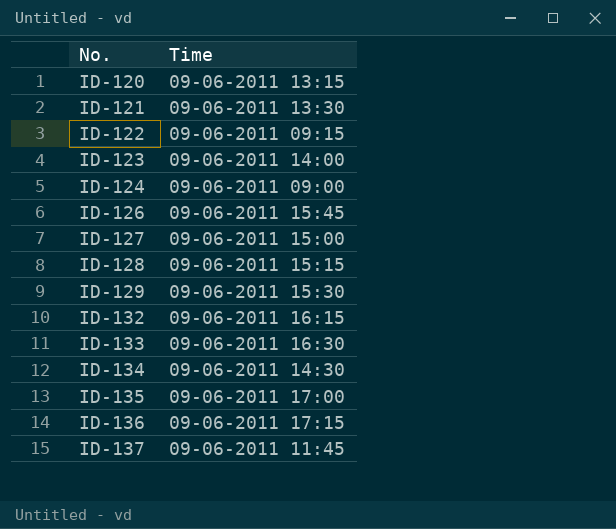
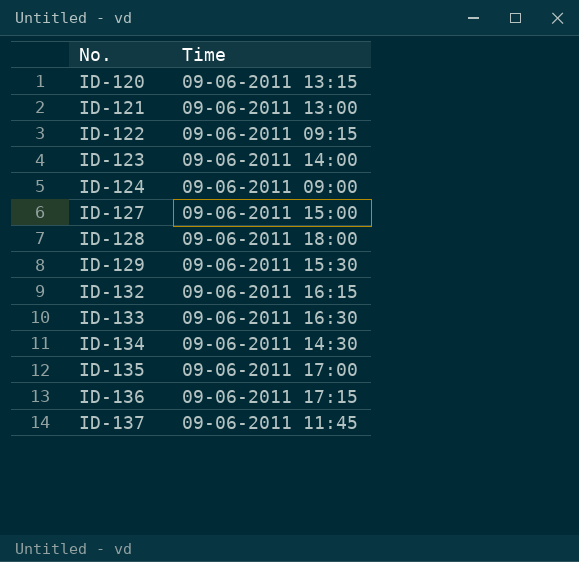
row ID-126: 09-06-2011 15:45 -> none
ID-121 | Time: 09-06-2011 13:30 -> 09-06-2011 13:00
ID-128 | Time: 09-06-2011 15:15 -> 09-06-2011 18:00

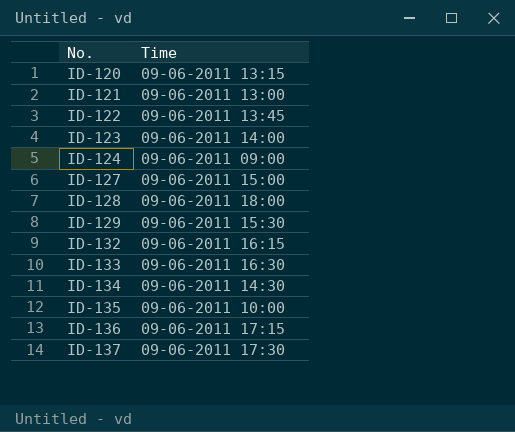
ID-122 | Time: 09-06-2011 09:15 -> 09-06-2011 13:45
ID-135 | Time: 09-06-2011 17:00 -> 09-06-2011 10:00
ID-137 | Time: 09-06-2011 11:45 -> 09-06-2011 17:30

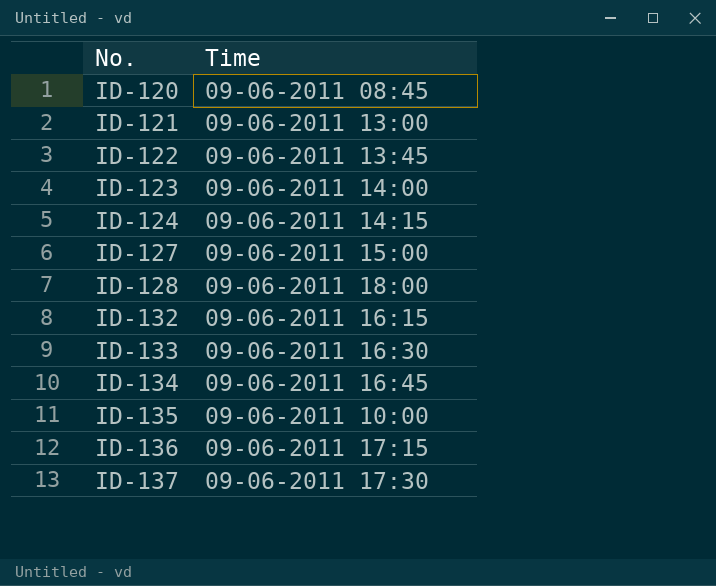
row ID-129: 09-06-2011 15:30 -> none
ID-120 | Time: 09-06-2011 13:15 -> 09-06-2011 08:45
ID-124 | Time: 09-06-2011 09:00 -> 09-06-2011 14:15
ID-134 | Time: 09-06-2011 14:30 -> 09-06-2011 16:45

